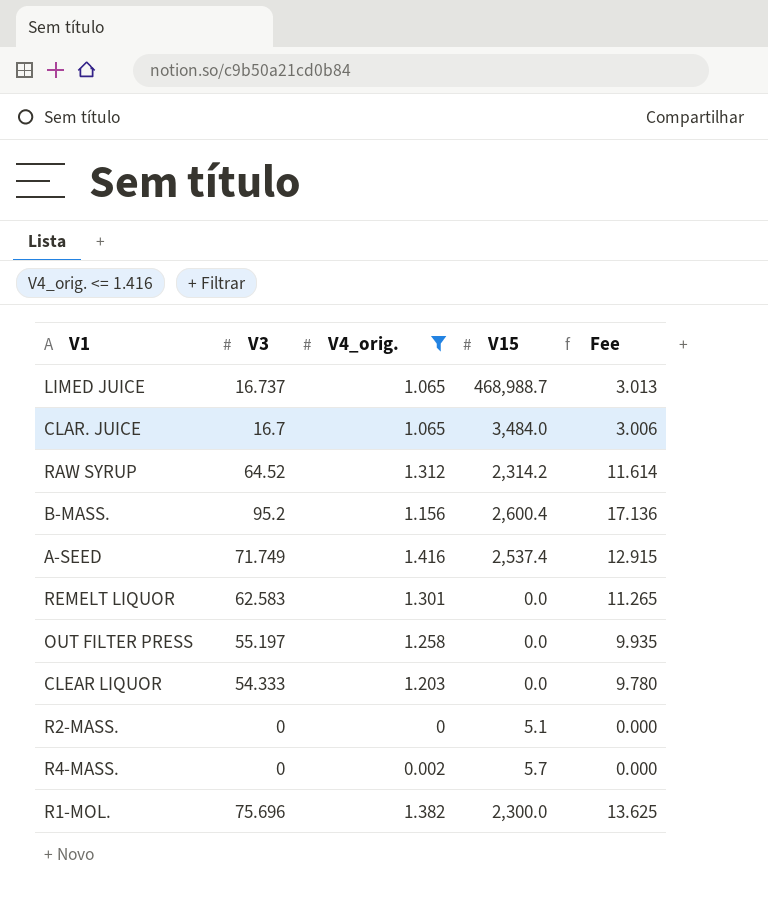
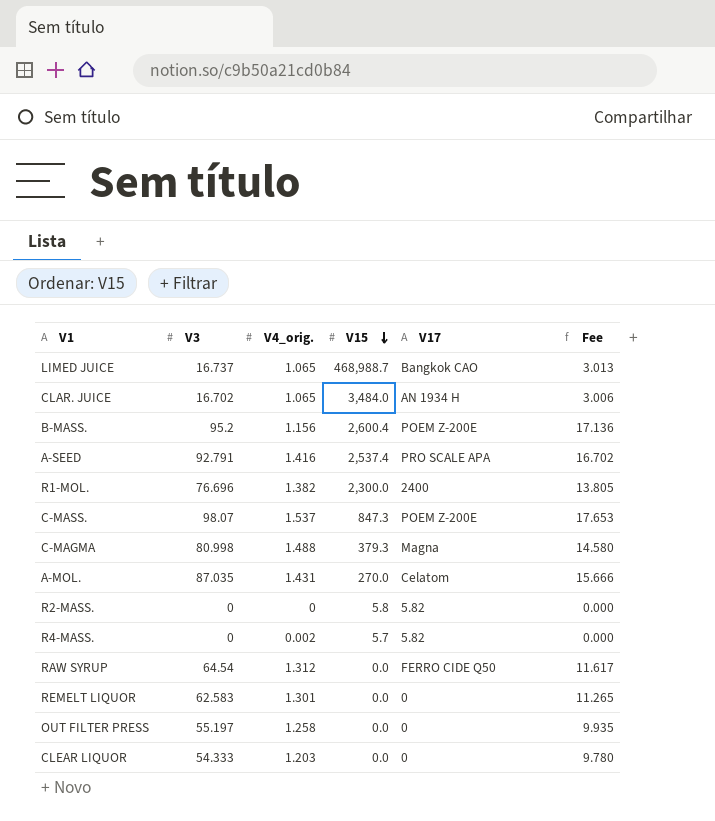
filter: V4_orig. <= 1.416 -> none
row order: none -> V15 descending
column V17 | position: none -> 5
CLAR. JUICE | V3: 16.7 -> 16.702
A-SEED | V3: 71.749 -> 92.791
A-SEED | Fee: 12.915 -> 16.702
R1-MOL. | V3: 75.696 -> 76.696
R1-MOL. | Fee: 13.625 -> 13.805
R2-MASS. | V15: 5.1 -> 5.8
RAW SYRUP | V3: 64.52 -> 64.54
RAW SYRUP | V15: 2,314.2 -> 0.0
RAW SYRUP | Fee: 11.614 -> 11.617

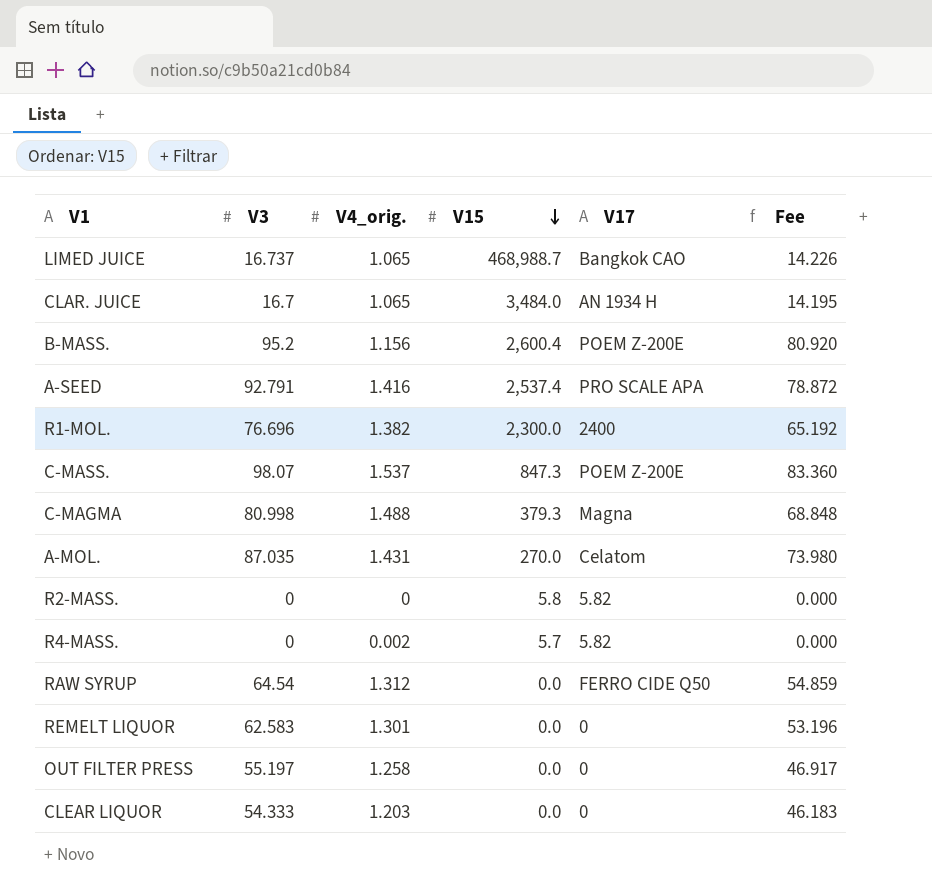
column Fee | formula: [V3] * 0.18 -> [V3] * 0.85
CLAR. JUICE | V3: 16.702 -> 16.7

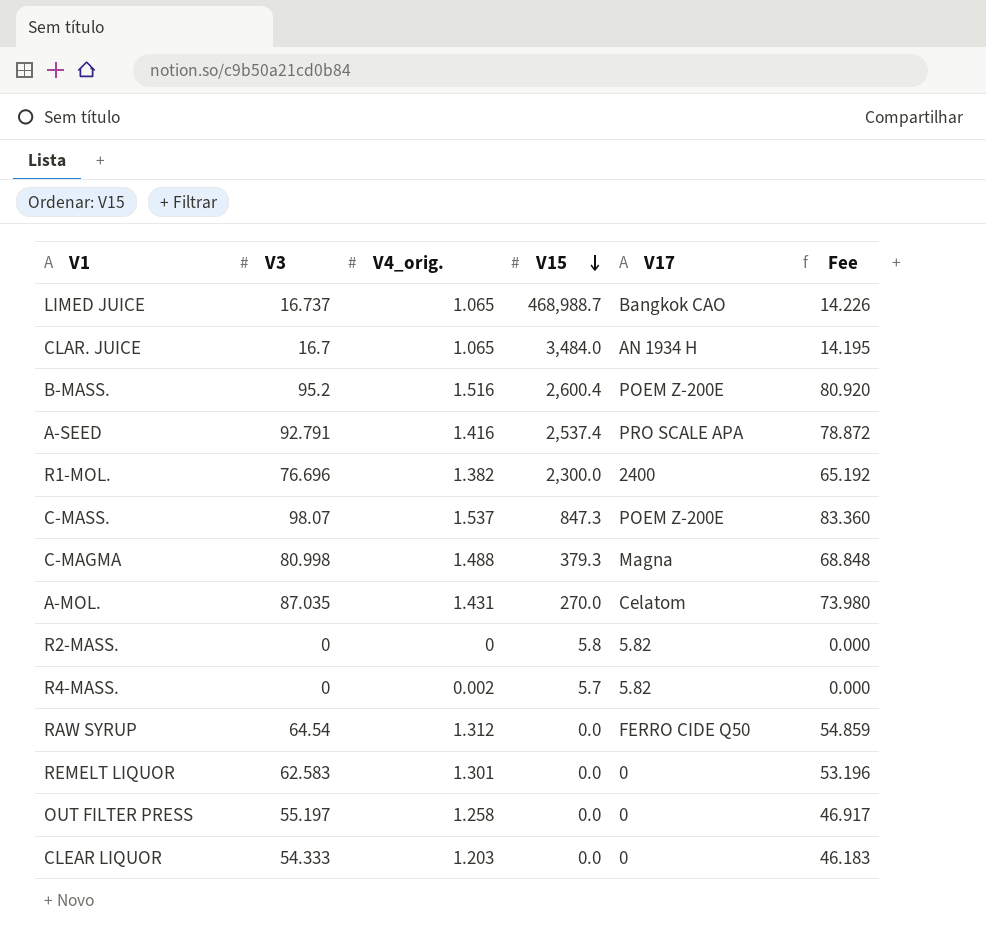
B-MASS. | V4_orig.: 1.156 -> 1.516

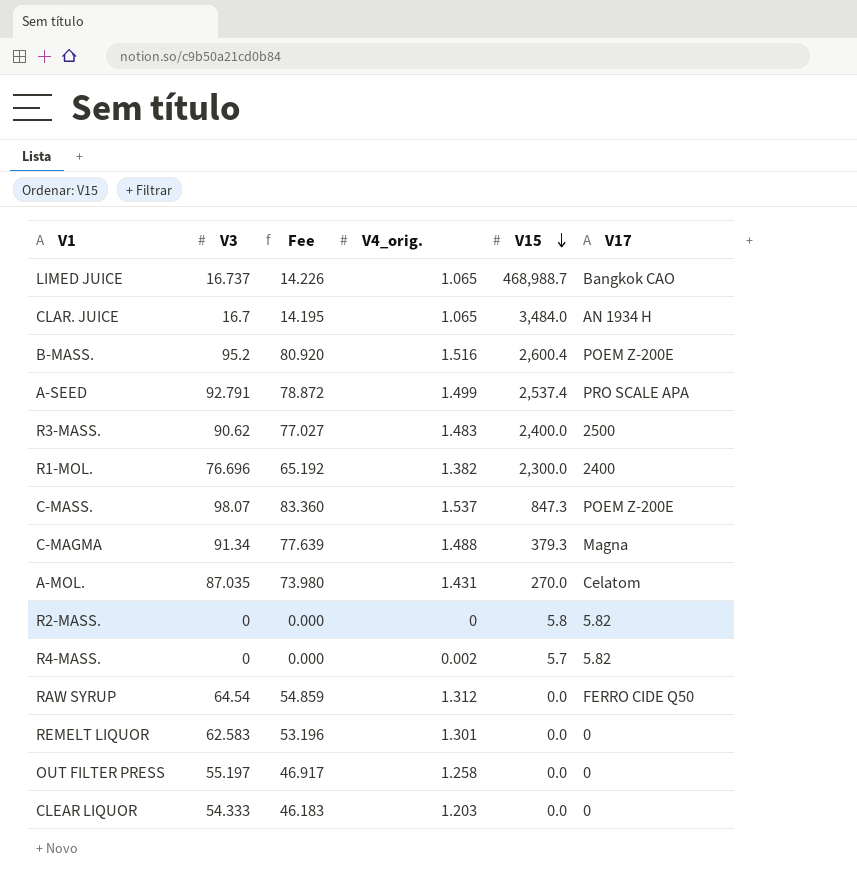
column Fee | position: 6 -> 3
A-SEED | V4_orig.: 1.416 -> 1.499
row R3-MASS.: none -> 90.62 | 77.027 | 1.483 | 2,400.0 | 2500
C-MAGMA | V3: 80.998 -> 91.34
C-MAGMA | Fee: 68.848 -> 77.639

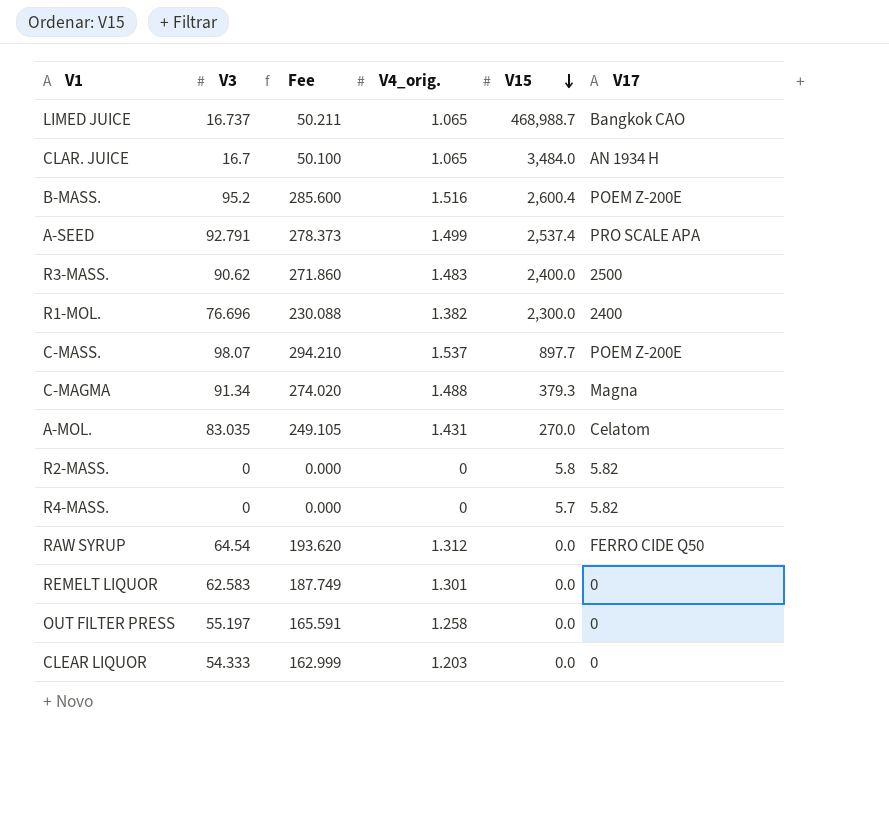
column Fee | formula: [V3] * 0.85 -> [V3] * 3
C-MASS. | V15: 847.3 -> 897.7
A-MOL. | V3: 87.035 -> 83.035
R4-MASS. | V4_orig.: 0.002 -> 0

